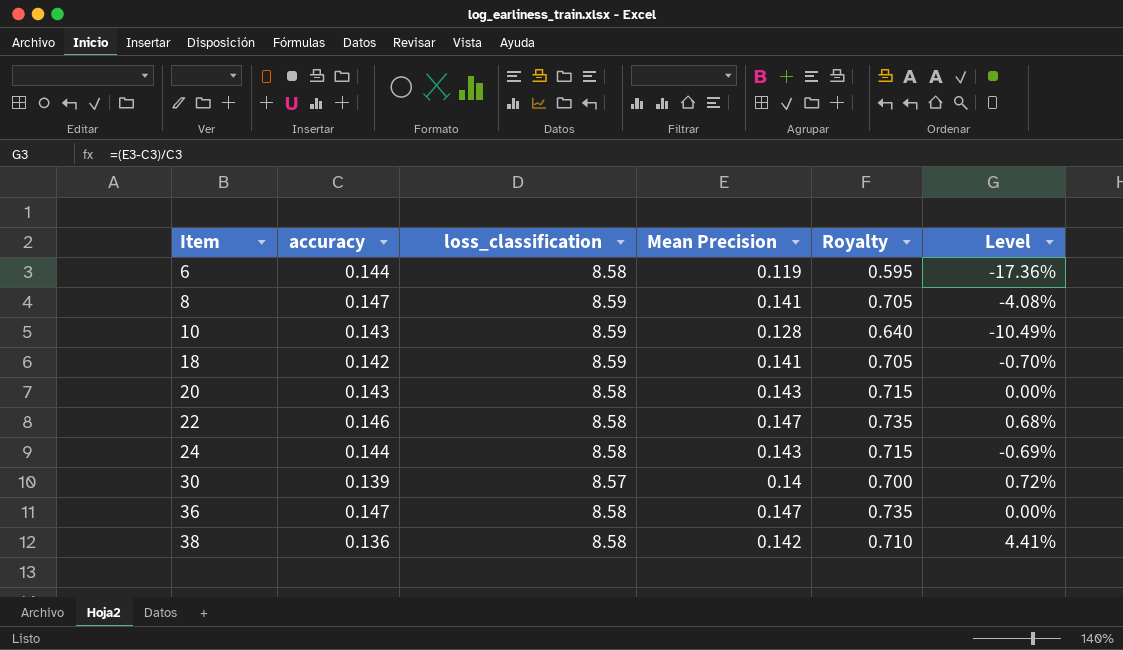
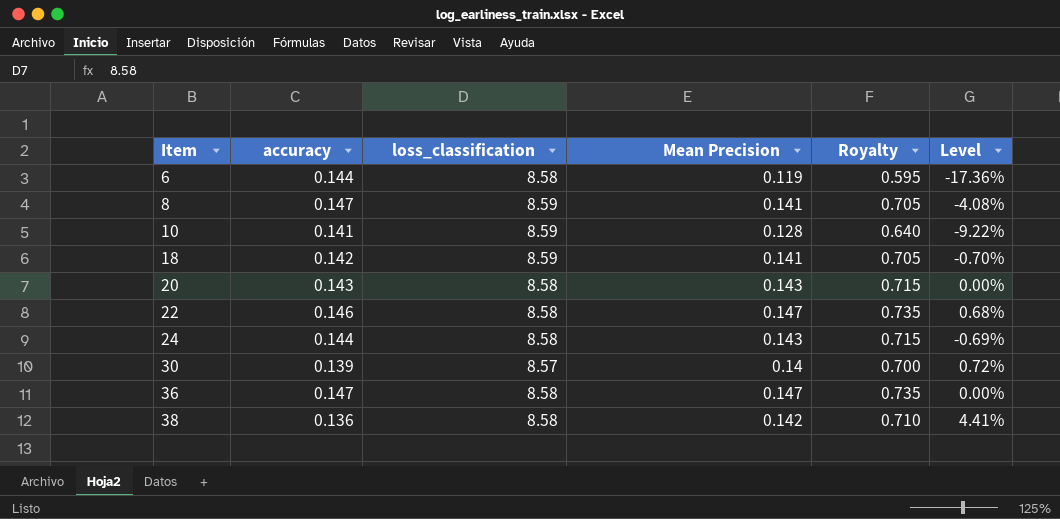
10 | accuracy: 0.143 -> 0.141
10 | Level: -10.49% -> -9.22%

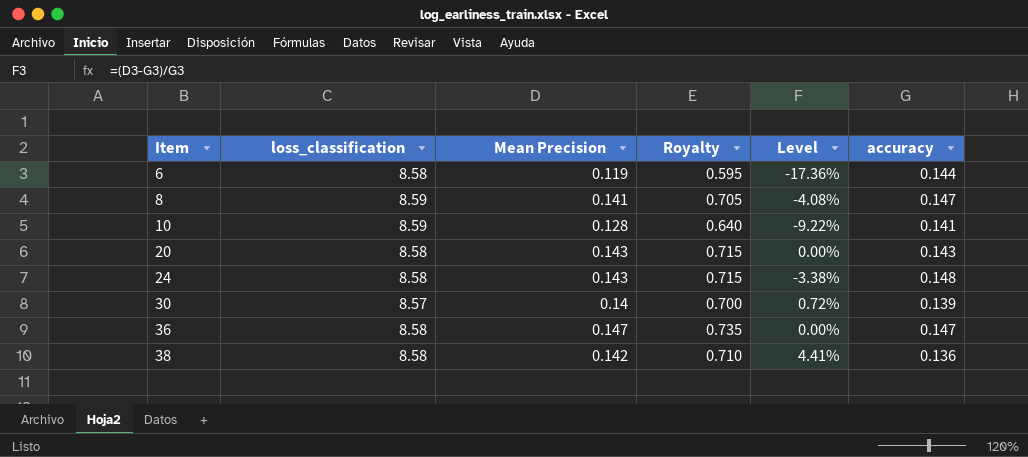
column accuracy | position: 2 -> 6
row 18: 0.142 | 8.59 | 0.141 | 0.705 | -0.70% -> none
row 22: 0.146 | 8.58 | 0.147 | 0.735 | 0.68% -> none
24 | Level: -0.69% -> -3.38%
24 | accuracy: 0.144 -> 0.148

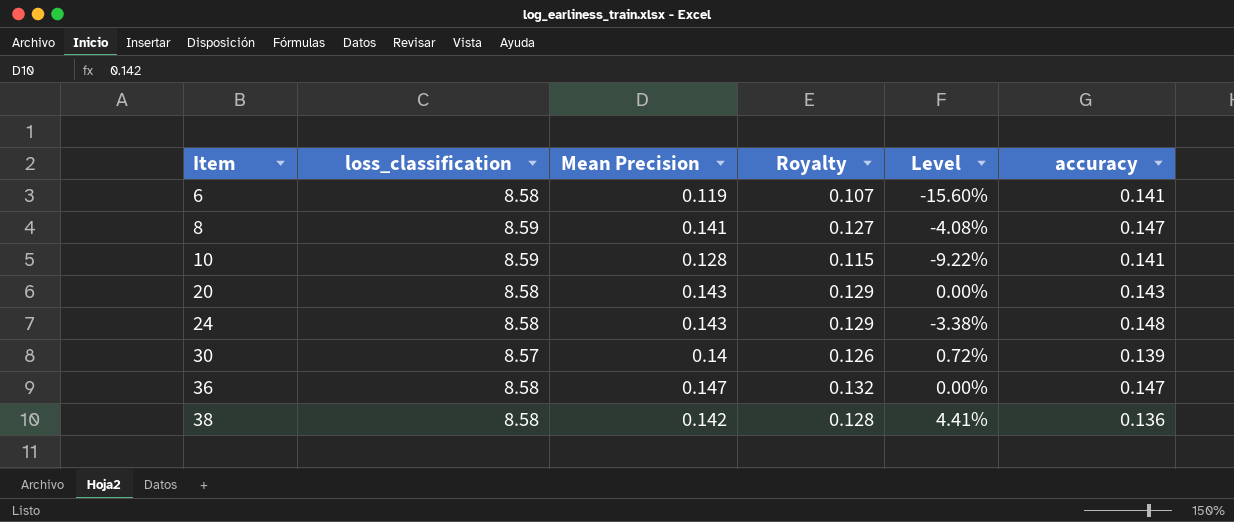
column Royalty | formula: [Mean Precision] * 5 -> [Mean Precision] * 0.9
6 | Level: -17.36% -> -15.60%
6 | accuracy: 0.144 -> 0.141

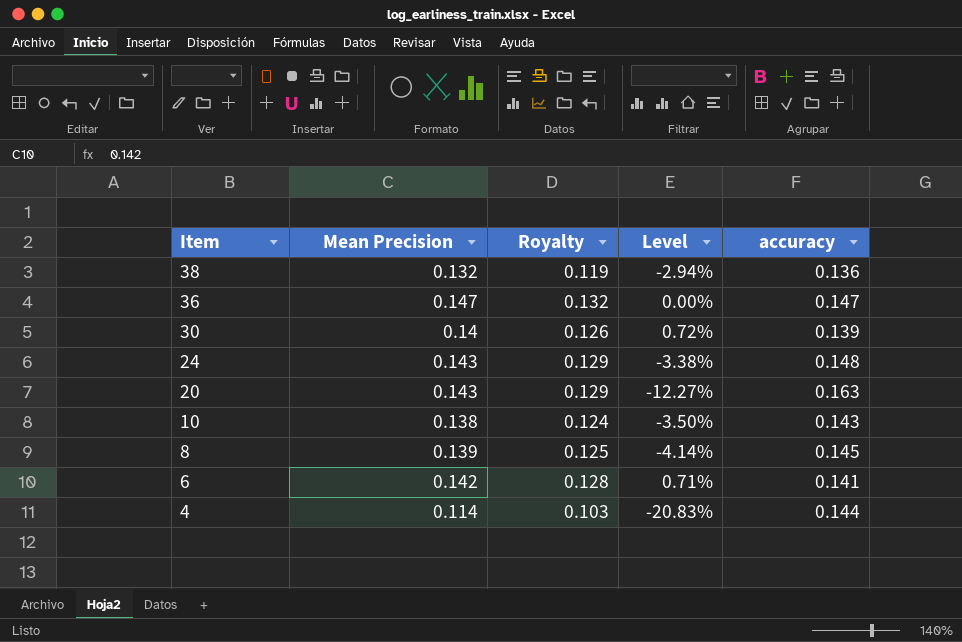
row order: Item ascending -> Item descending
column loss_classification | position: 2 -> none
38 | Mean Precision: 0.142 -> 0.132
38 | Royalty: 0.128 -> 0.119
38 | Level: 4.41% -> -2.94%
20 | Level: 0.00% -> -12.27%
20 | accuracy: 0.143 -> 0.163
10 | Mean Precision: 0.128 -> 0.138
10 | Royalty: 0.115 -> 0.124
10 | Level: -9.22% -> -3.50%
10 | accuracy: 0.141 -> 0.143
8 | Mean Precision: 0.141 -> 0.139
8 | Royalty: 0.127 -> 0.125
8 | Level: -4.08% -> -4.14%
8 | accuracy: 0.147 -> 0.145
6 | Mean Precision: 0.119 -> 0.142
6 | Royalty: 0.107 -> 0.128
6 | Level: -15.60% -> 0.71%
row 4: none -> 0.114 | 0.103 | -20.83% | 0.144

